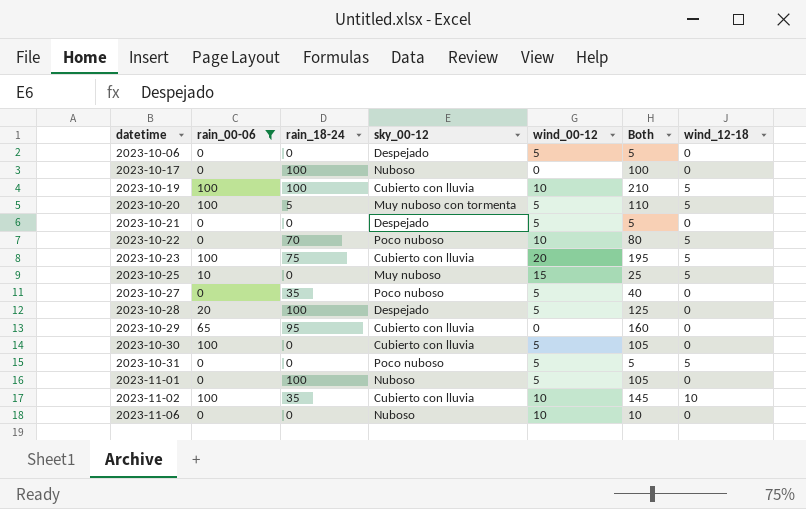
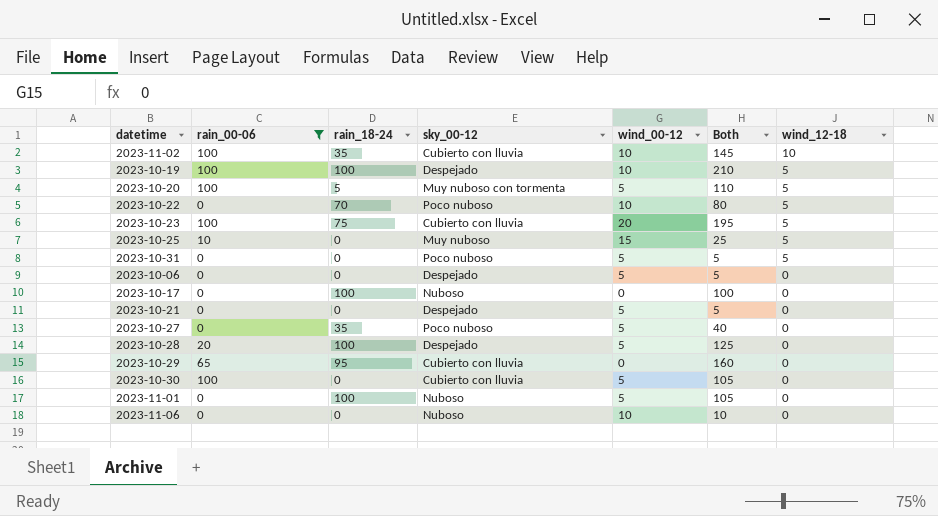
row order: datetime ascending -> wind_12-18 descending
2023-10-19 | sky_00-12: Cubierto con lluvia -> Despejado

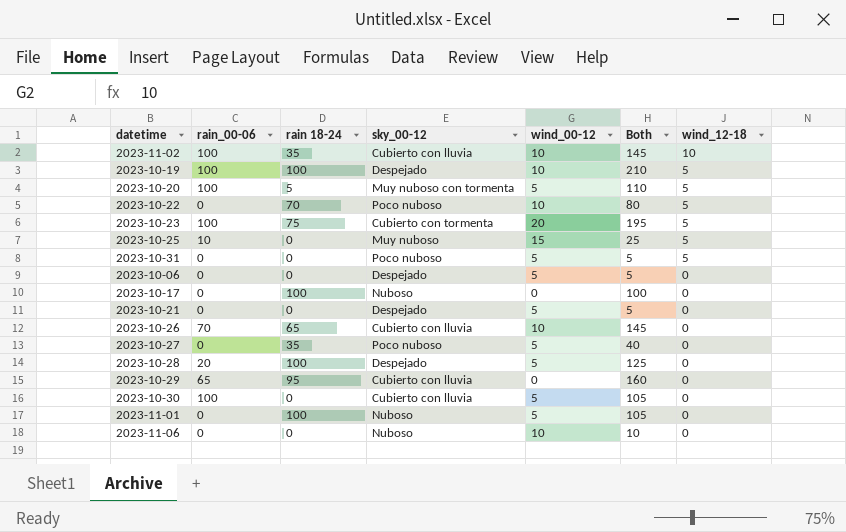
filter: rain_00-06 != 70 -> none
column name: rain_18-24 -> rain 18-24
2023-10-23 | sky_00-12: Cubierto con lluvia -> Cubierto con tormenta

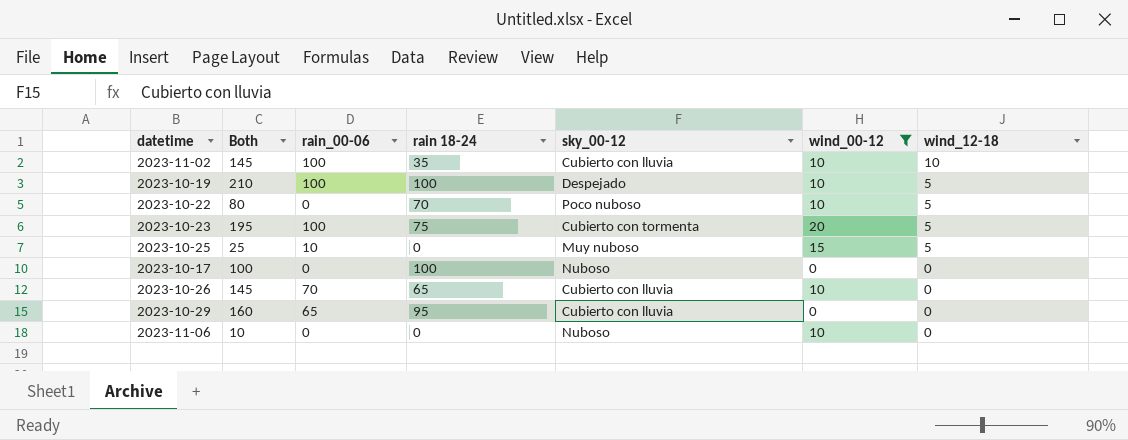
filter: none -> wind_00-12 != 5
column Both | position: 6 -> 2

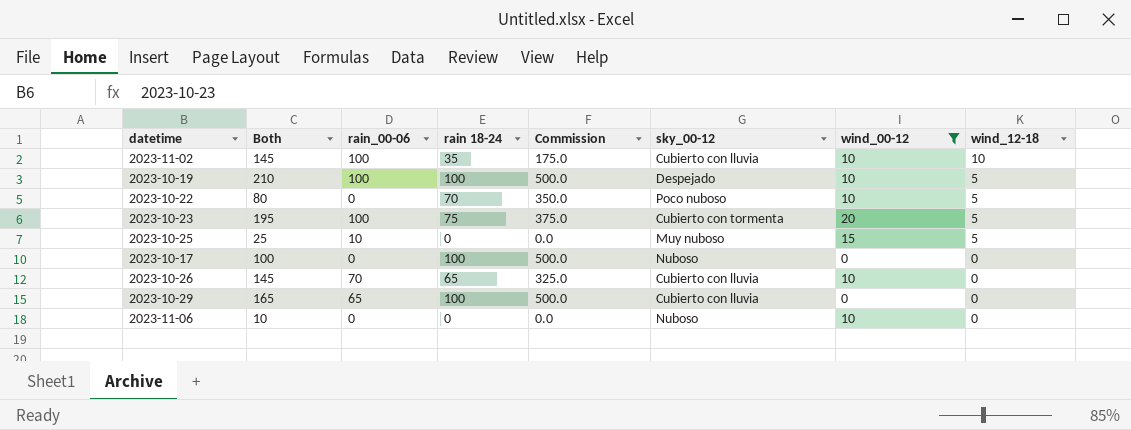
column Commission | formula: none -> [rain 18-24] * 5
2023-10-29 | Both: 160 -> 165
2023-10-29 | rain 18-24: 95 -> 100

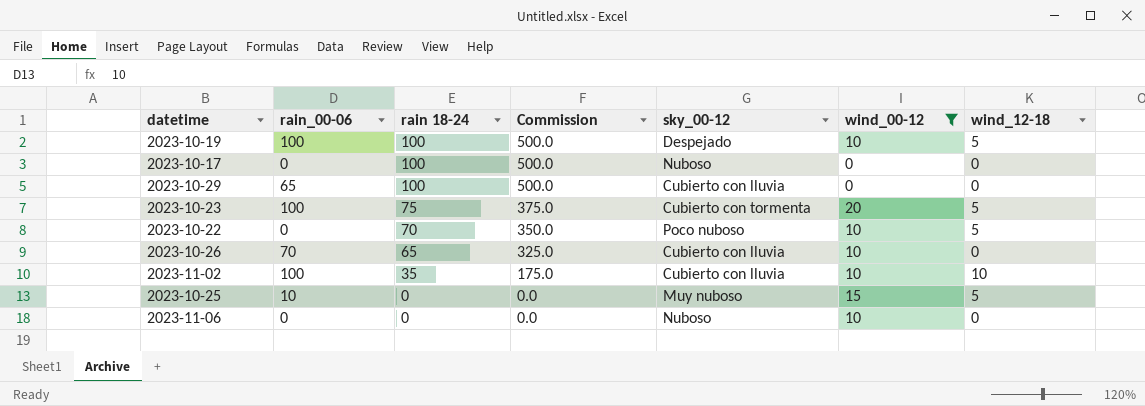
row order: wind_12-18 descending -> rain 18-24 descending
column Both | formula: [rain_00-06] + [rain 18-24] + [wind_00-12] -> none

